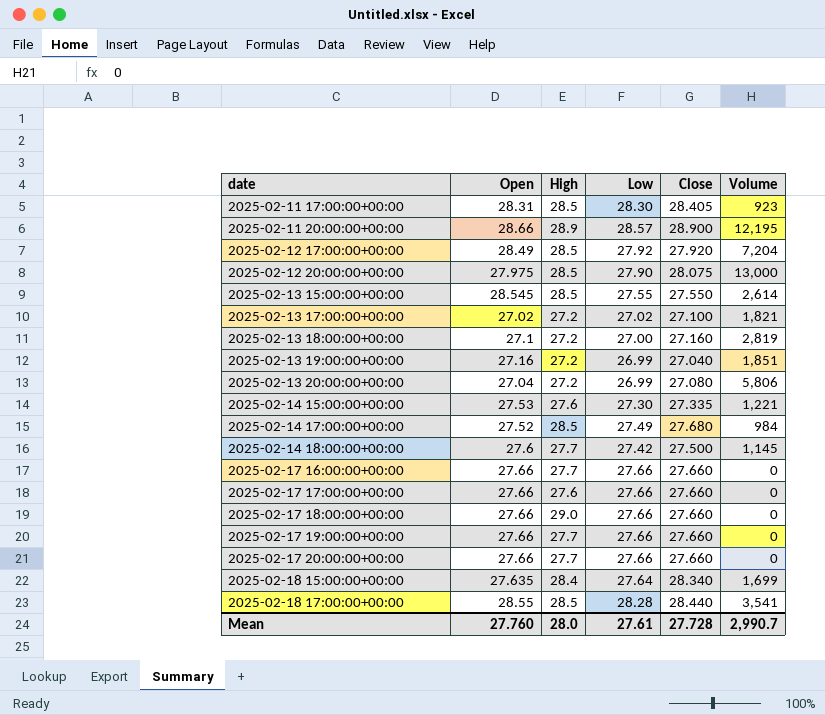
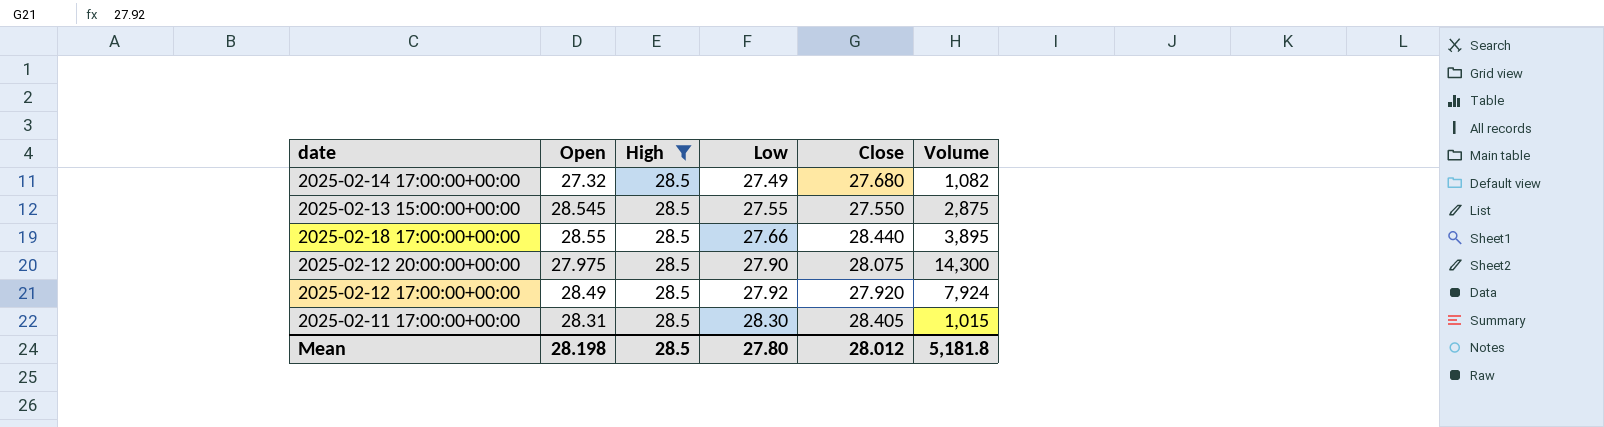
filter: none -> High = 28.5
row order: date ascending -> Low ascending
2025-02-14 17:00:00+00:00 | Open: 27.52 -> 27.32
2025-02-14 17:00:00+00:00 | Volume: 984 -> 1,082
2025-02-13 15:00:00+00:00 | Volume: 2,614 -> 2,875
2025-02-18 17:00:00+00:00 | Low: 28.28 -> 27.66
2025-02-18 17:00:00+00:00 | Volume: 3,541 -> 3,895
2025-02-12 20:00:00+00:00 | Volume: 13,000 -> 14,300
2025-02-12 17:00:00+00:00 | Volume: 7,204 -> 7,924
2025-02-11 17:00:00+00:00 | Volume: 923 -> 1,015
Mean | Open: 27.760 -> 28.198
Mean | High: 28.0 -> 28.5
Mean | Low: 27.61 -> 27.80
Mean | Close: 27.728 -> 28.012
Mean | Volume: 2,990.7 -> 5,181.8

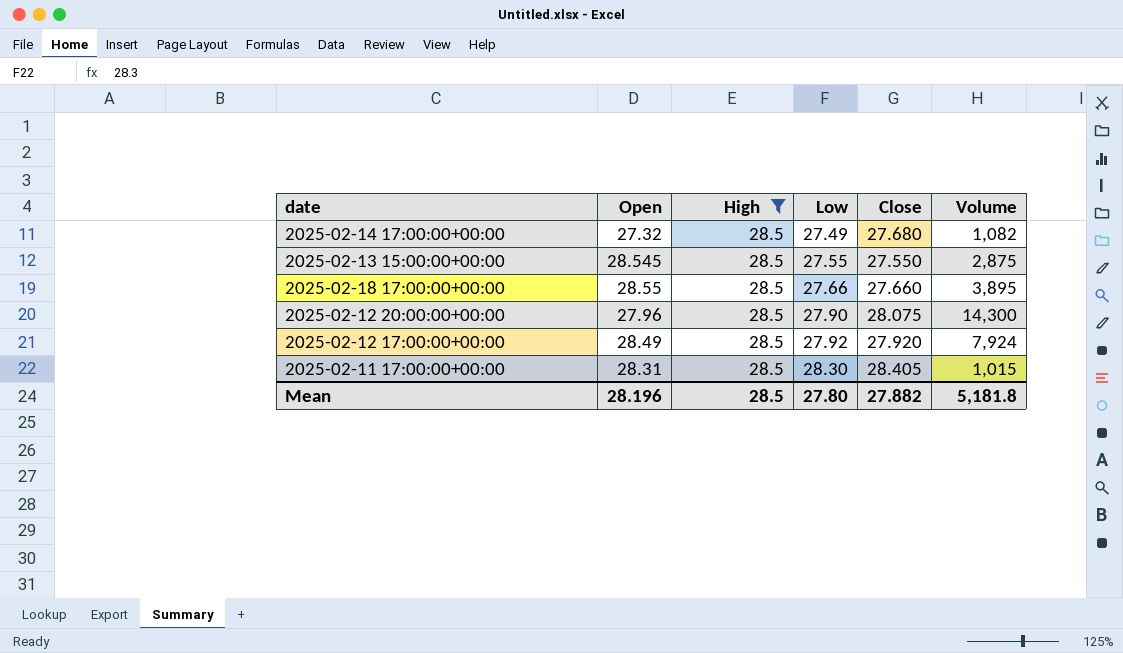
2025-02-18 17:00:00+00:00 | Close: 28.440 -> 27.660
2025-02-12 20:00:00+00:00 | Open: 27.975 -> 27.96
Mean | Open: 28.198 -> 28.196
Mean | Close: 28.012 -> 27.882

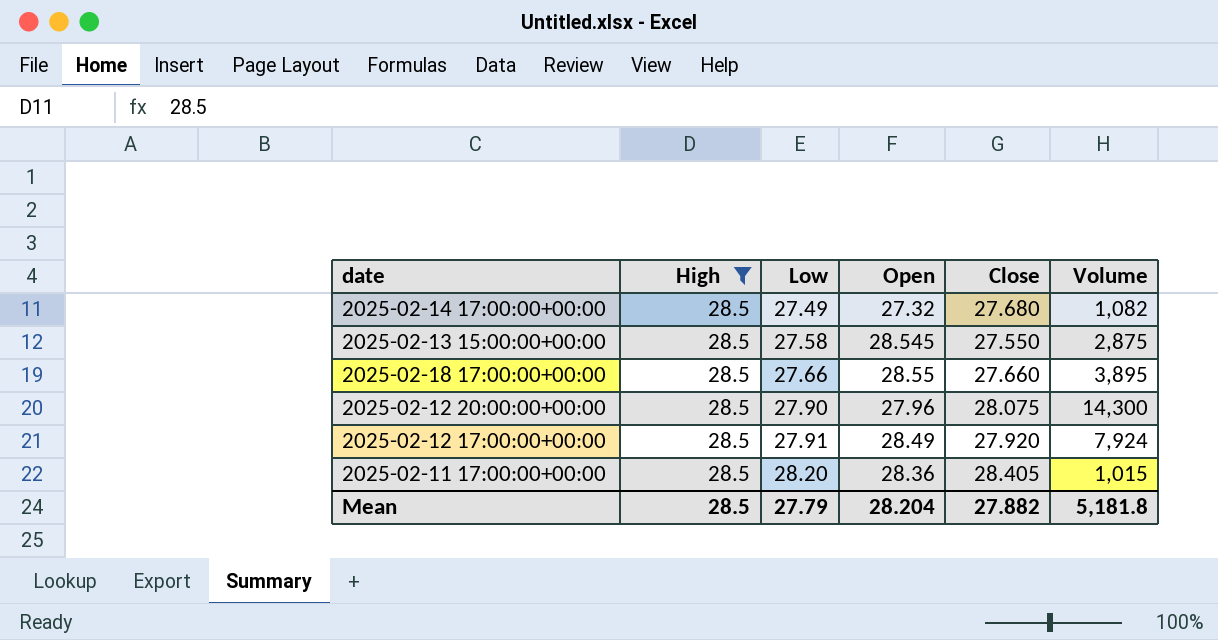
column Open | position: 2 -> 4
2025-02-13 15:00:00+00:00 | Low: 27.55 -> 27.58
2025-02-12 17:00:00+00:00 | Low: 27.92 -> 27.91
2025-02-11 17:00:00+00:00 | Low: 28.30 -> 28.20
2025-02-11 17:00:00+00:00 | Open: 28.31 -> 28.36
Mean | Low: 27.80 -> 27.79
Mean | Open: 28.196 -> 28.204

